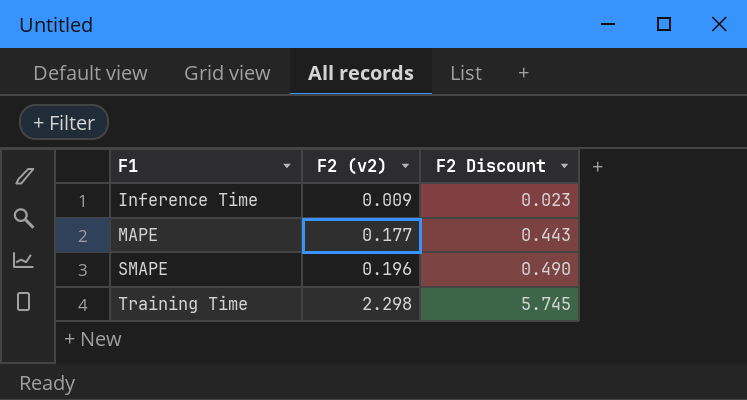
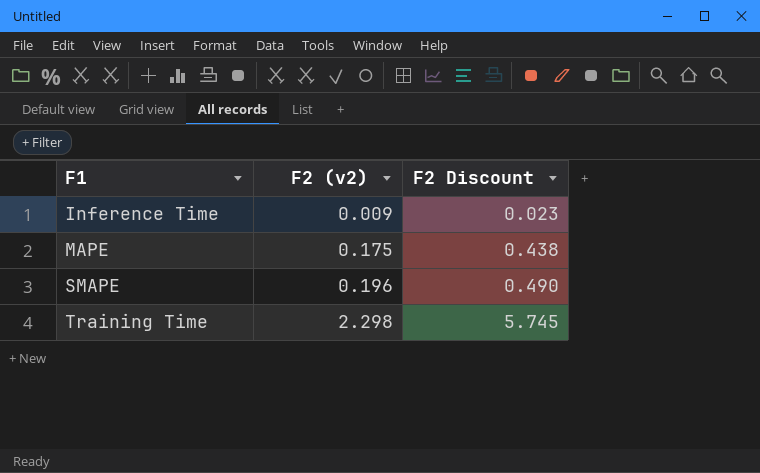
MAPE | F2 (v2): 0.177 -> 0.175
MAPE | F2 Discount: 0.443 -> 0.438

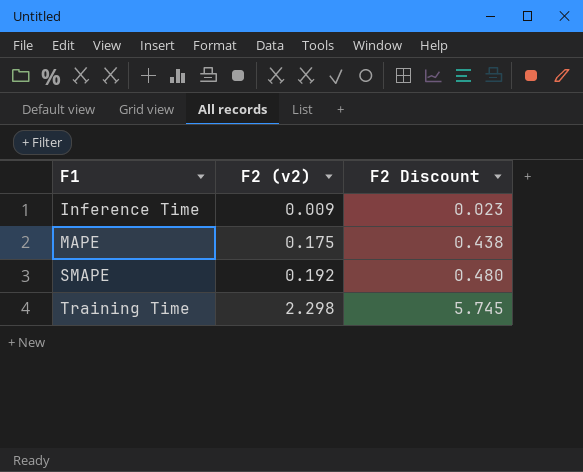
SMAPE | F2 (v2): 0.196 -> 0.192
SMAPE | F2 Discount: 0.490 -> 0.480

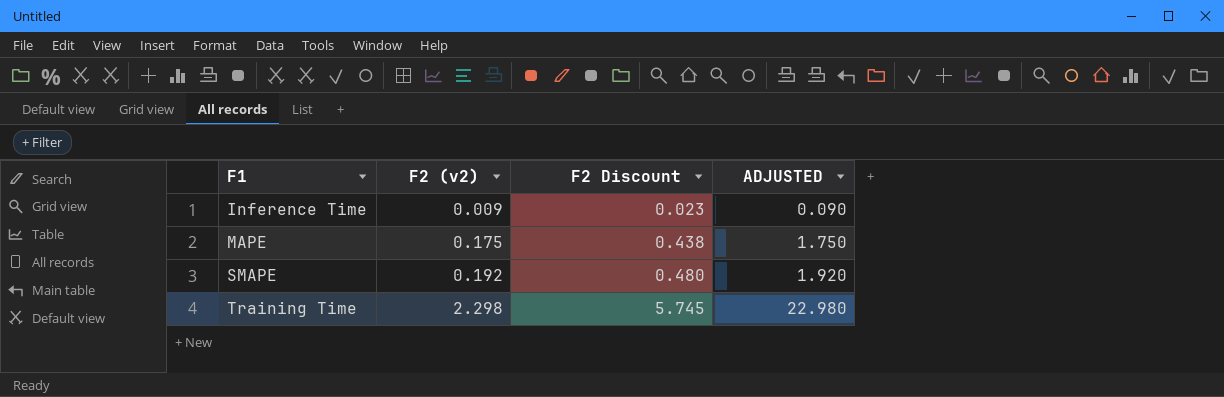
column ADJUSTED | formula: none -> [F2 (v2)] * 10

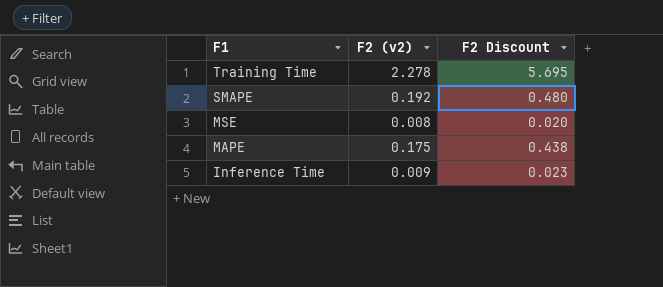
row order: F1 ascending -> F1 descending
column ADJUSTED | formula: [F2 (v2)] * 10 -> none
Training Time | F2 (v2): 2.298 -> 2.278
Training Time | F2 Discount: 5.745 -> 5.695
row MSE: none -> 0.008 | 0.020

